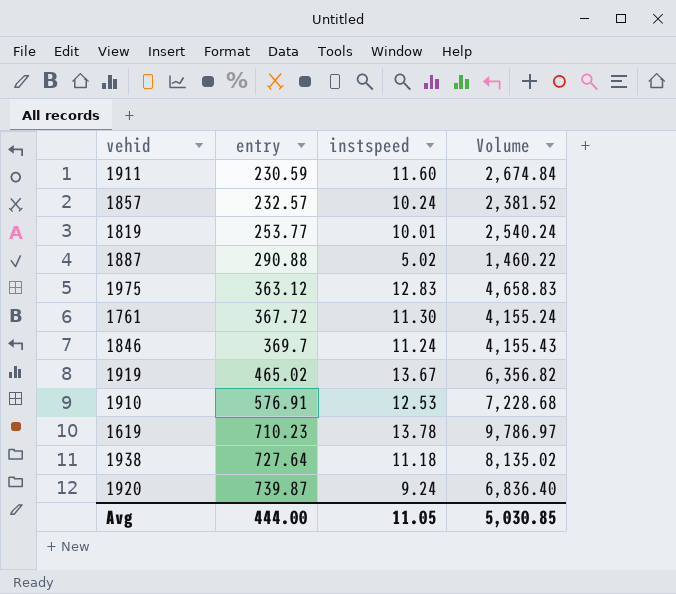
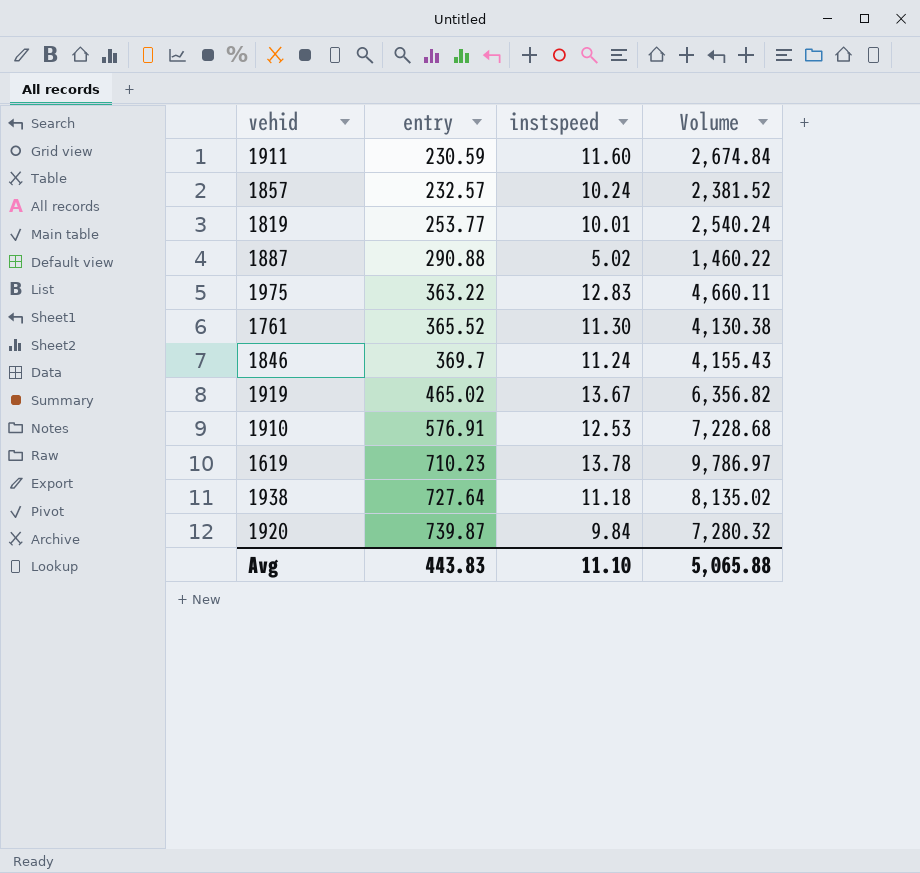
1975 | entry: 363.12 -> 363.22
1975 | Volume: 4,658.83 -> 4,660.11
1761 | entry: 367.72 -> 365.52
1761 | Volume: 4,155.24 -> 4,130.38
1920 | instspeed: 9.24 -> 9.84
1920 | Volume: 6,836.40 -> 7,280.32
Avg | entry: 444.00 -> 443.83
Avg | instspeed: 11.05 -> 11.10
Avg | Volume: 5,030.85 -> 5,065.88

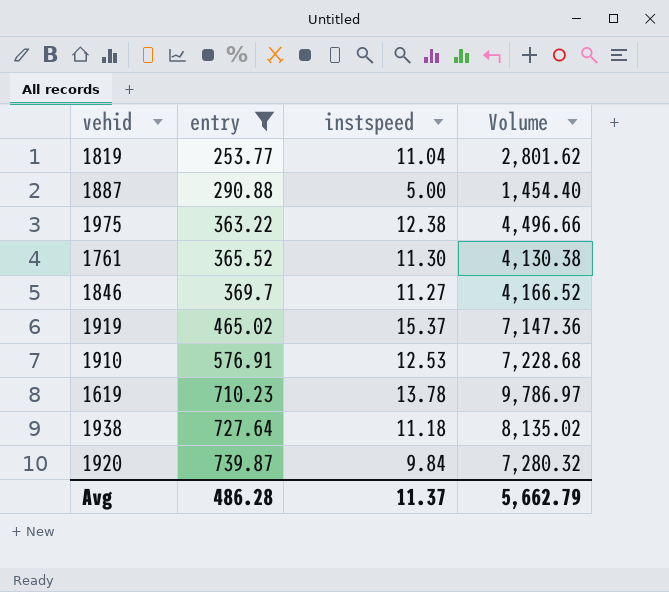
filter: none -> entry >= 253.77
1819 | instspeed: 10.01 -> 11.04
1819 | Volume: 2,540.24 -> 2,801.62
1887 | instspeed: 5.02 -> 5.00
1887 | Volume: 1,460.22 -> 1,454.40
1975 | instspeed: 12.83 -> 12.38
1975 | Volume: 4,660.11 -> 4,496.66
1846 | instspeed: 11.24 -> 11.27
1846 | Volume: 4,155.43 -> 4,166.52
1919 | instspeed: 13.67 -> 15.37
1919 | Volume: 6,356.82 -> 7,147.36
Avg | entry: 443.83 -> 486.28
Avg | instspeed: 11.10 -> 11.37
Avg | Volume: 5,065.88 -> 5,662.79

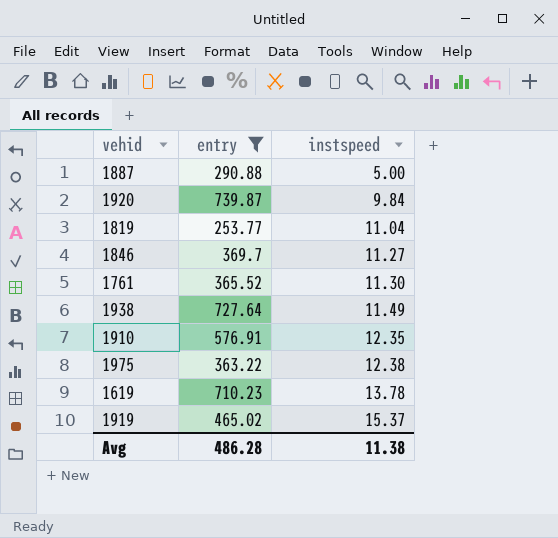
row order: entry ascending -> instspeed ascending
column Volume | formula: [entry] * [instspeed] -> none
1938 | instspeed: 11.18 -> 11.49
1910 | instspeed: 12.53 -> 12.35
Avg | instspeed: 11.37 -> 11.38

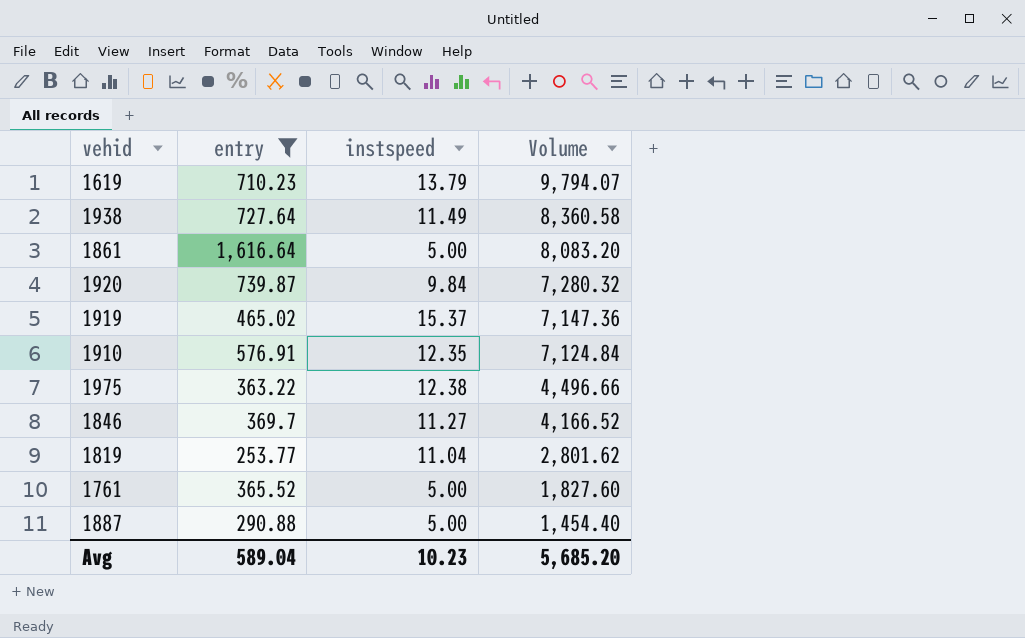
row order: instspeed ascending -> Volume descending
column Volume | formula: none -> [entry] * [instspeed]
1619 | instspeed: 13.78 -> 13.79
row 1861: none -> 1,616.64 | 5.00 | 8,083.20
1761 | instspeed: 11.30 -> 5.00
Avg | entry: 486.28 -> 589.04
Avg | instspeed: 11.38 -> 10.23

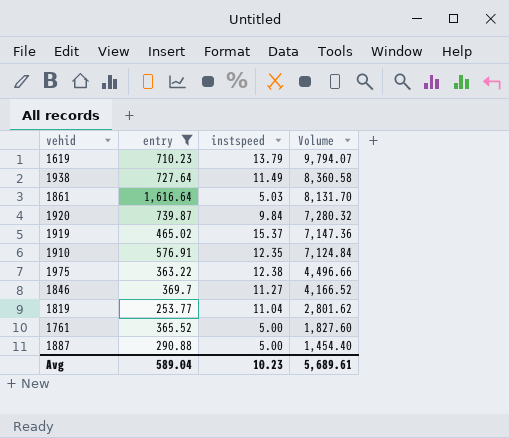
1861 | instspeed: 5.00 -> 5.03
1861 | Volume: 8,083.20 -> 8,131.70
Avg | Volume: 5,685.20 -> 5,689.61

